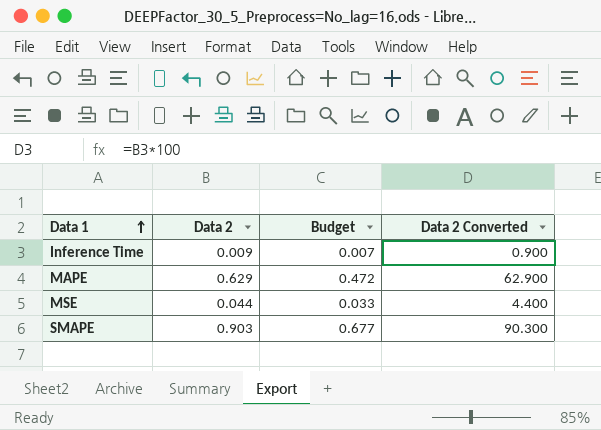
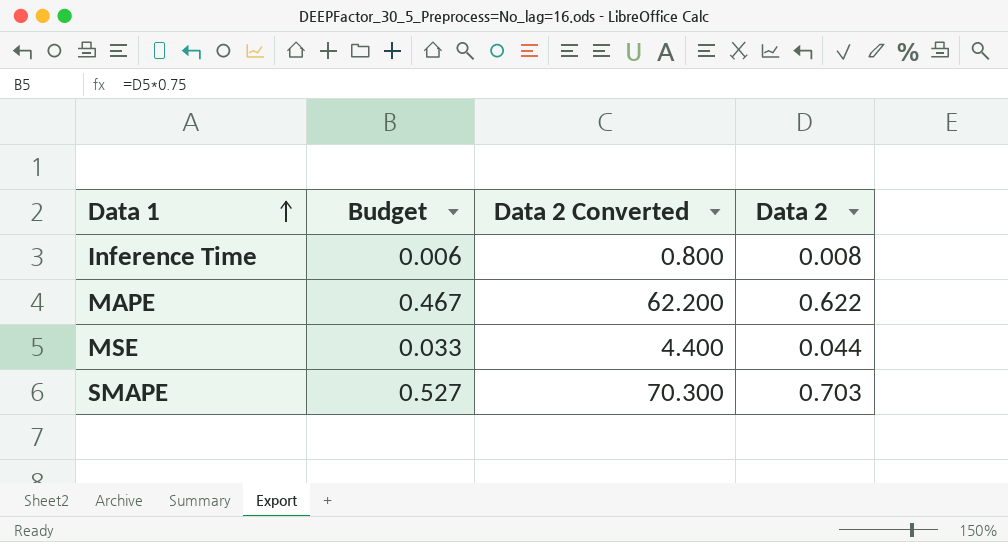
column Data 2 | position: 2 -> 4
Inference Time | Budget: 0.007 -> 0.006
Inference Time | Data 2 Converted: 0.900 -> 0.800
Inference Time | Data 2: 0.009 -> 0.008
MAPE | Budget: 0.472 -> 0.467
MAPE | Data 2 Converted: 62.900 -> 62.200
MAPE | Data 2: 0.629 -> 0.622
SMAPE | Budget: 0.677 -> 0.527
SMAPE | Data 2 Converted: 90.300 -> 70.300
SMAPE | Data 2: 0.903 -> 0.703

